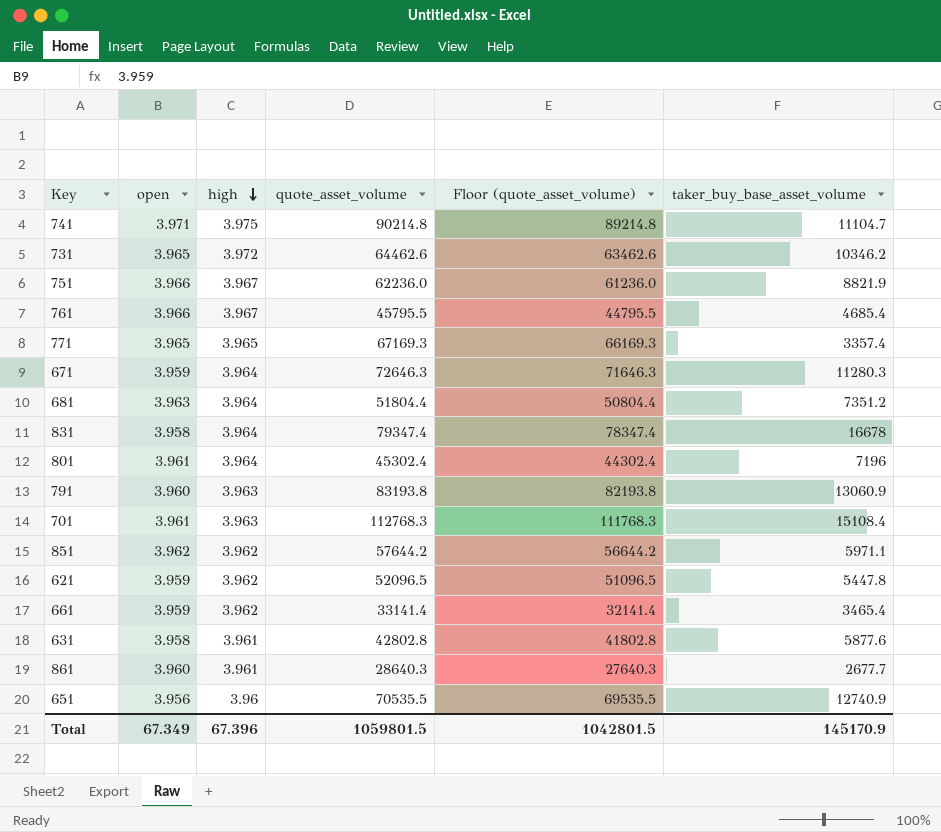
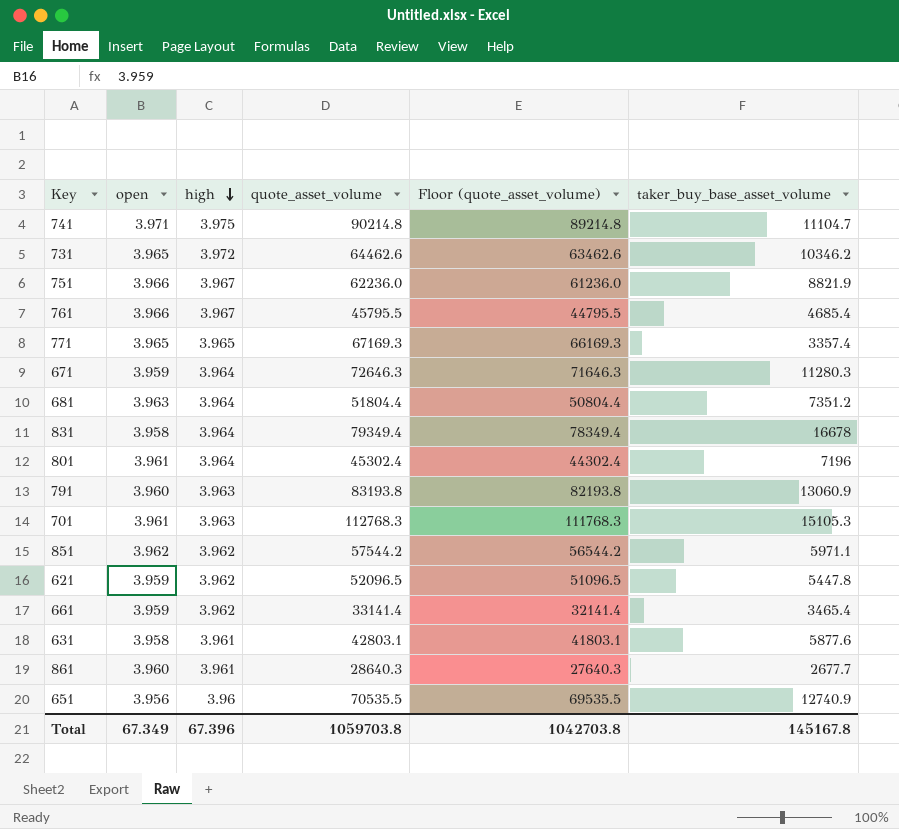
831 | quote_asset_volume: 79347.4 -> 79349.4
831 | Floor (quote_asset_volume): 78347.4 -> 78349.4
701 | taker_buy_base_asset_volume: 15108.4 -> 15105.3
851 | quote_asset_volume: 57644.2 -> 57544.2
851 | Floor (quote_asset_volume): 56644.2 -> 56544.2
631 | quote_asset_volume: 42802.8 -> 42803.1
631 | Floor (quote_asset_volume): 41802.8 -> 41803.1
Total | quote_asset_volume: 1059801.5 -> 1059703.8
Total | Floor (quote_asset_volume): 1042801.5 -> 1042703.8
Total | taker_buy_base_asset_volume: 145170.9 -> 145167.8

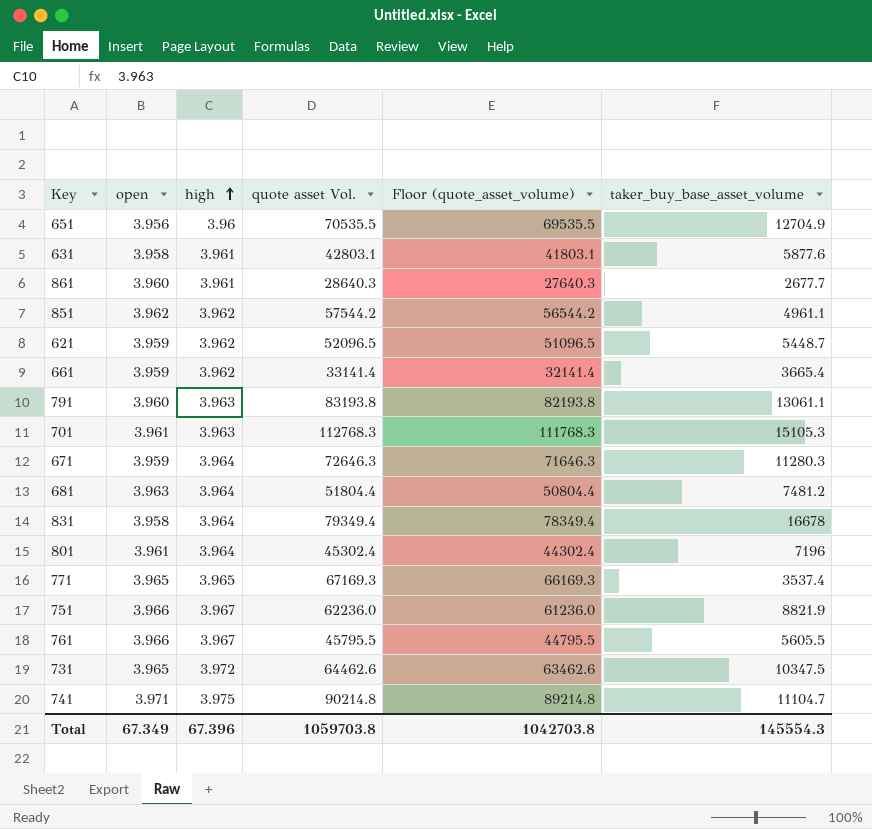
row order: high descending -> high ascending
column name: quote_asset_volume -> quote asset Vol.
651 | taker_buy_base_asset_volume: 12740.9 -> 12704.9
851 | taker_buy_base_asset_volume: 5971.1 -> 4961.1
621 | taker_buy_base_asset_volume: 5447.8 -> 5448.7
661 | taker_buy_base_asset_volume: 3465.4 -> 3665.4
791 | taker_buy_base_asset_volume: 13060.9 -> 13061.1
681 | taker_buy_base_asset_volume: 7351.2 -> 7481.2
771 | taker_buy_base_asset_volume: 3357.4 -> 3537.4
761 | taker_buy_base_asset_volume: 4685.4 -> 5605.5
731 | taker_buy_base_asset_volume: 10346.2 -> 10347.5
Total | taker_buy_base_asset_volume: 145167.8 -> 145554.3

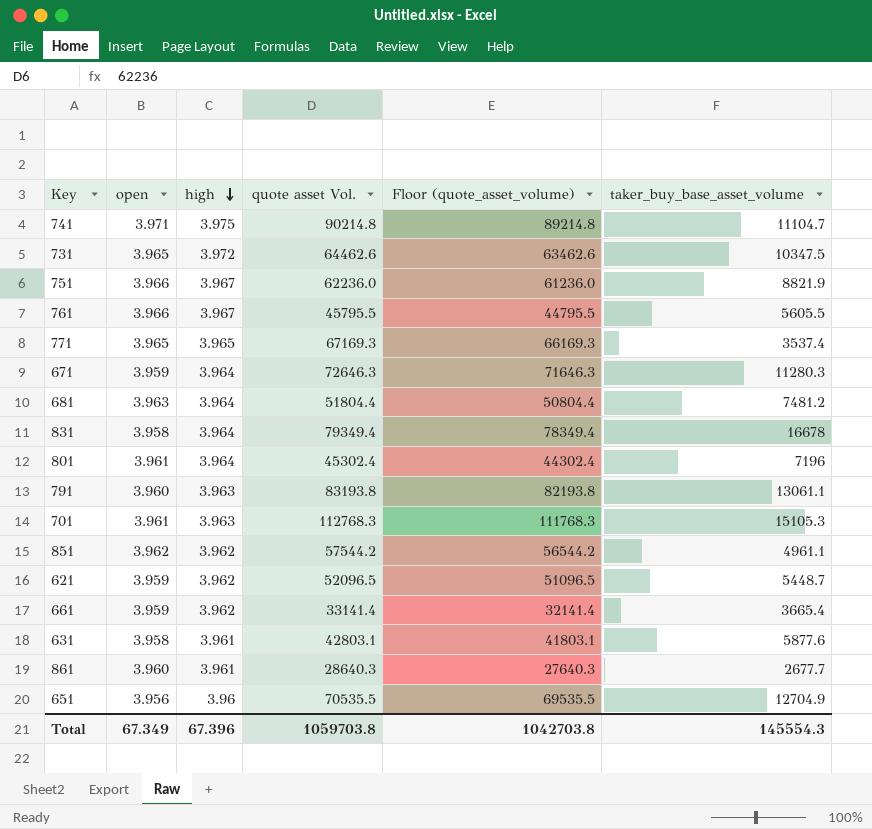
row order: high ascending -> high descending

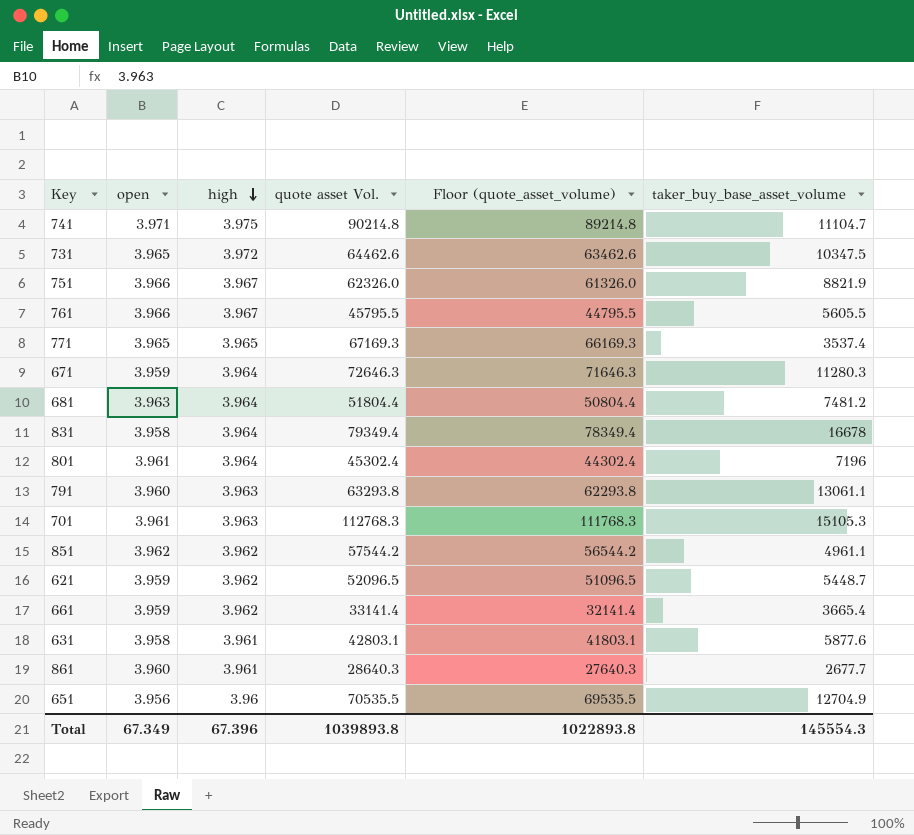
751 | quote asset Vol.: 62236.0 -> 62326.0
751 | Floor (quote_asset_volume): 61236.0 -> 61326.0
791 | quote asset Vol.: 83193.8 -> 63293.8
791 | Floor (quote_asset_volume): 82193.8 -> 62293.8
Total | quote asset Vol.: 1059703.8 -> 1039893.8
Total | Floor (quote_asset_volume): 1042703.8 -> 1022893.8

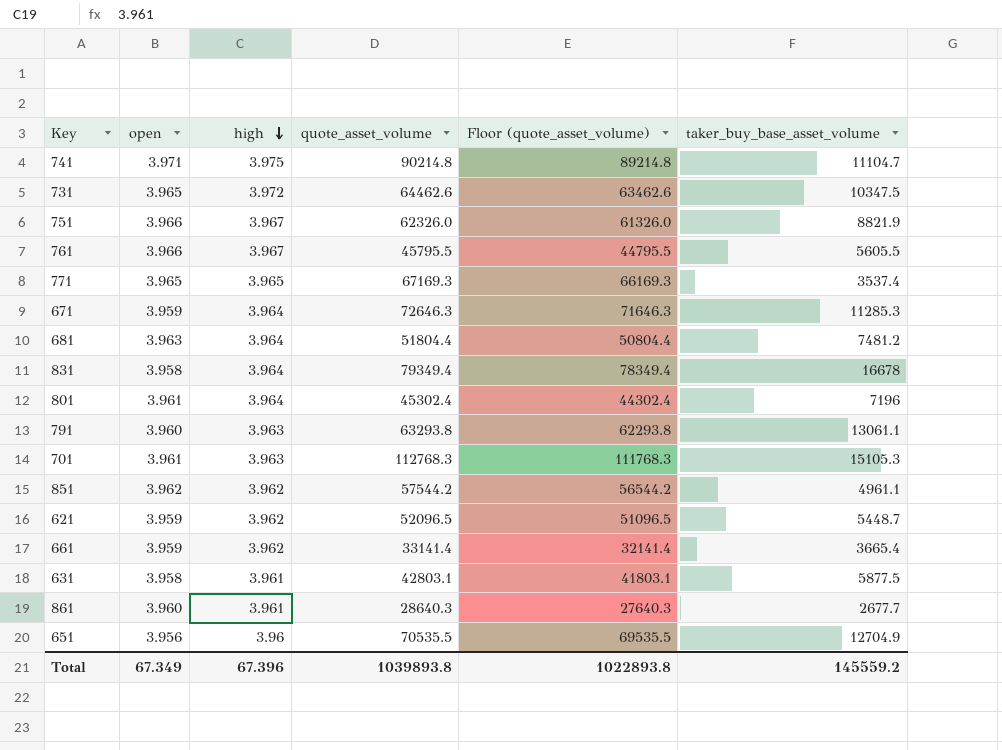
column name: quote asset Vol. -> quote_asset_volume
671 | taker_buy_base_asset_volume: 11280.3 -> 11285.3
631 | taker_buy_base_asset_volume: 5877.6 -> 5877.5
Total | taker_buy_base_asset_volume: 145554.3 -> 145559.2

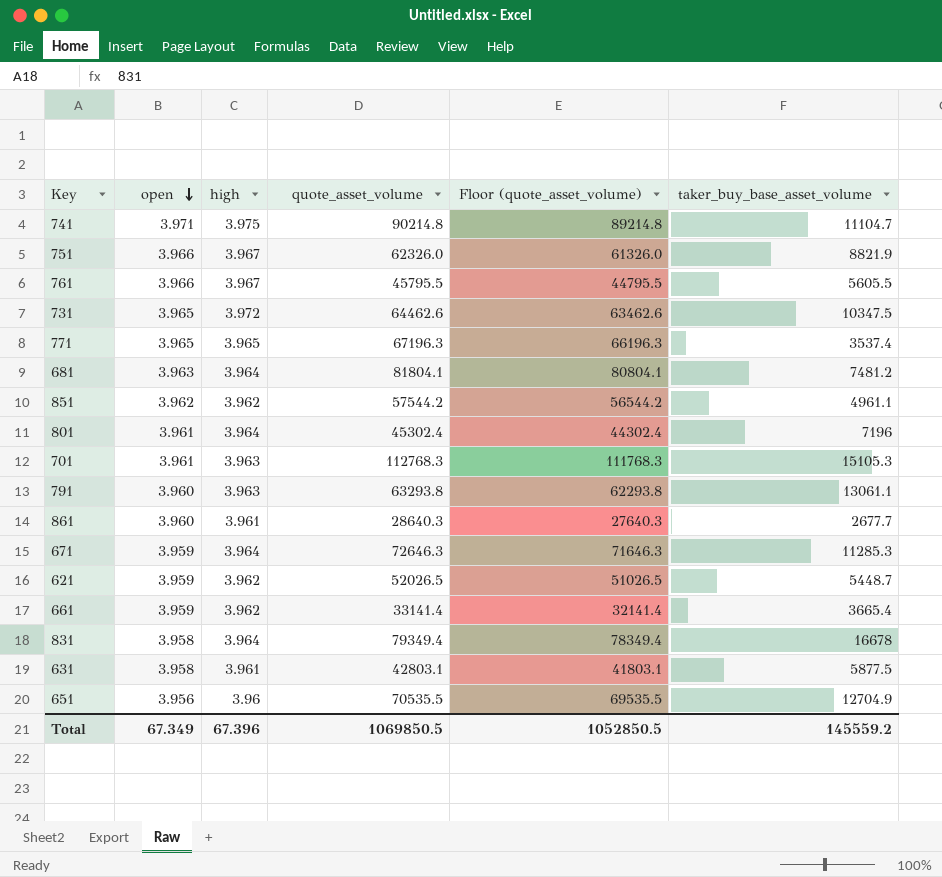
row order: high descending -> open descending
771 | quote_asset_volume: 67169.3 -> 67196.3
771 | Floor (quote_asset_volume): 66169.3 -> 66196.3
681 | quote_asset_volume: 51804.4 -> 81804.1
681 | Floor (quote_asset_volume): 50804.4 -> 80804.1
621 | quote_asset_volume: 52096.5 -> 52026.5
621 | Floor (quote_asset_volume): 51096.5 -> 51026.5
Total | quote_asset_volume: 1039893.8 -> 1069850.5
Total | Floor (quote_asset_volume): 1022893.8 -> 1052850.5

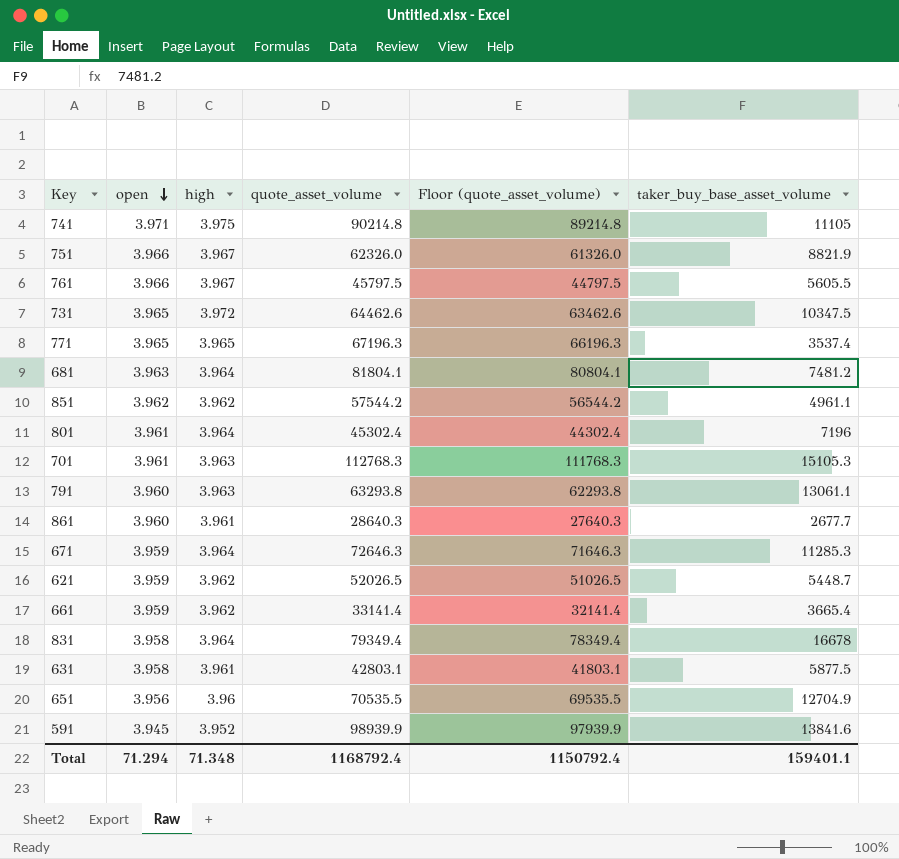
741 | taker_buy_base_asset_volume: 11104.7 -> 11105
761 | quote_asset_volume: 45795.5 -> 45797.5
761 | Floor (quote_asset_volume): 44795.5 -> 44797.5
row 591: none -> 3.945 | 3.952 | 98939.9 | 97939.9 | 13841.6
Total | open: 67.349 -> 71.294
Total | high: 67.396 -> 71.348
Total | quote_asset_volume: 1069850.5 -> 1168792.4
Total | Floor (quote_asset_volume): 1052850.5 -> 1150792.4
Total | taker_buy_base_asset_volume: 145559.2 -> 159401.1

